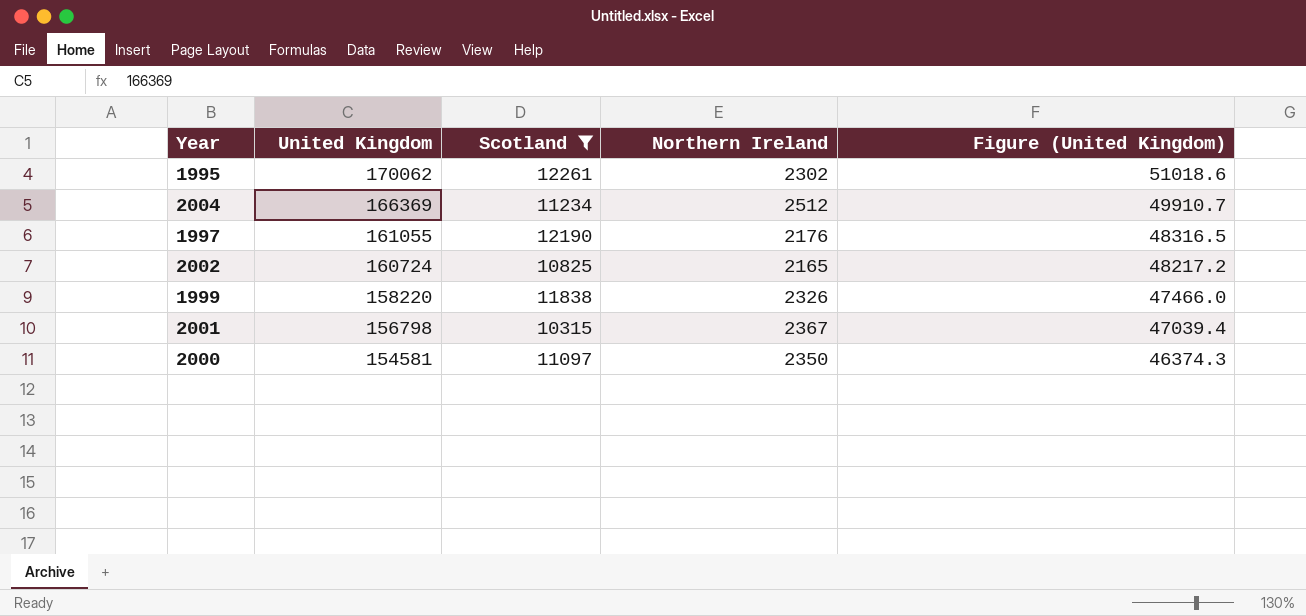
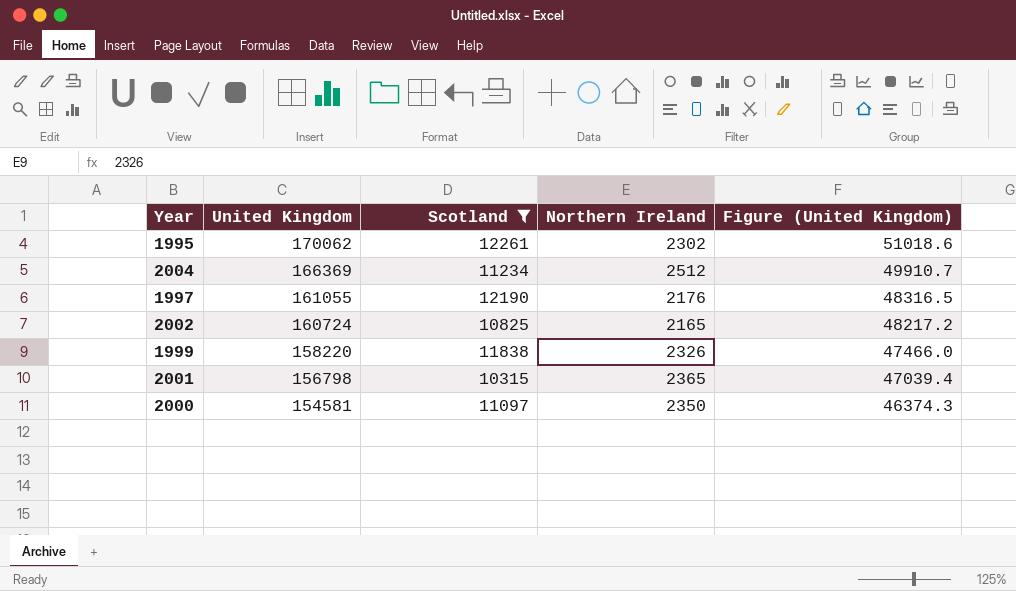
2001 | Northern Ireland: 2367 -> 2365

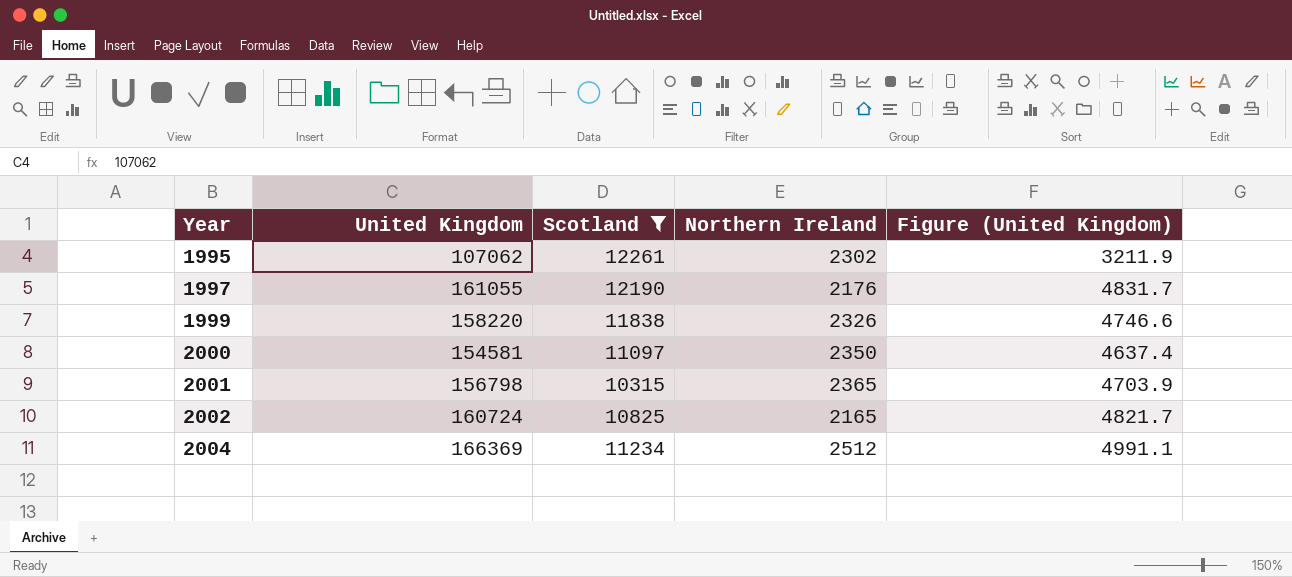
row order: United Kingdom descending -> Year ascending
column Figure (United Kingdom) | formula: [United Kingdom] * 0.3 -> [United Kingdom] * 0.03
1995 | United Kingdom: 170062 -> 107062

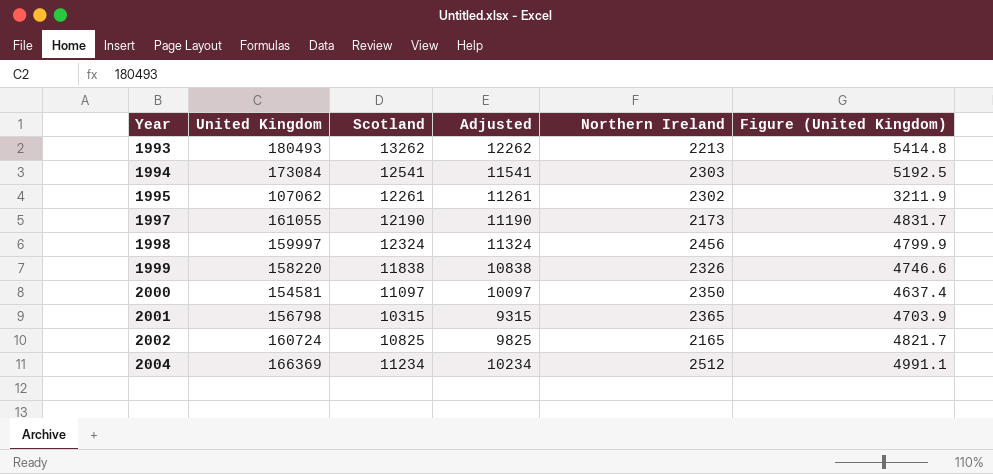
filter: Scotland <= 12261 -> none
column Adjusted | formula: none -> [Scotland] - 1000
1997 | Northern Ireland: 2176 -> 2173

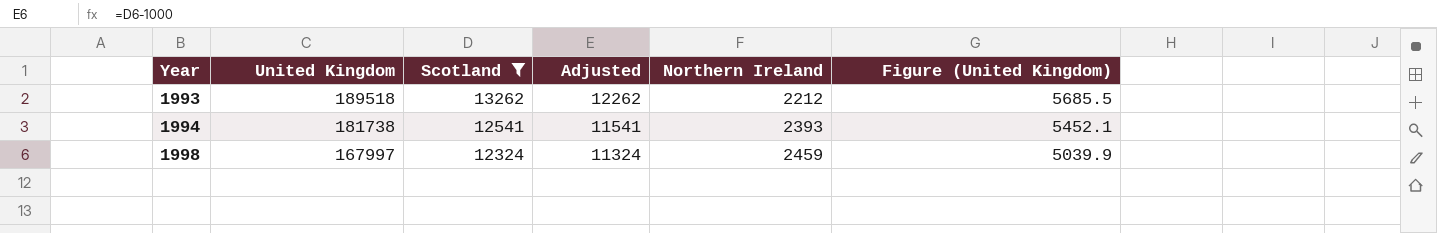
filter: none -> Scotland >= 12324
1993 | United Kingdom: 180493 -> 189518
1993 | Northern Ireland: 2213 -> 2212
1993 | Figure (United Kingdom): 5414.8 -> 5685.5
1994 | United Kingdom: 173084 -> 181738
1994 | Northern Ireland: 2303 -> 2393
1994 | Figure (United Kingdom): 5192.5 -> 5452.1
1998 | United Kingdom: 159997 -> 167997
1998 | Northern Ireland: 2456 -> 2459
1998 | Figure (United Kingdom): 4799.9 -> 5039.9

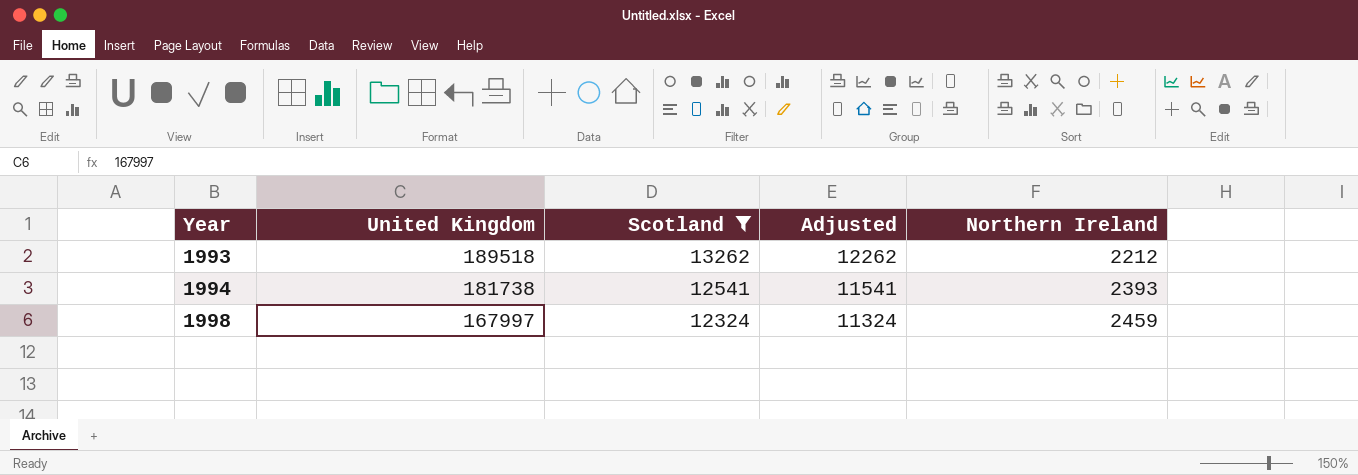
column Figure (United Kingdom) | formula: [United Kingdom] * 0.03 -> none

